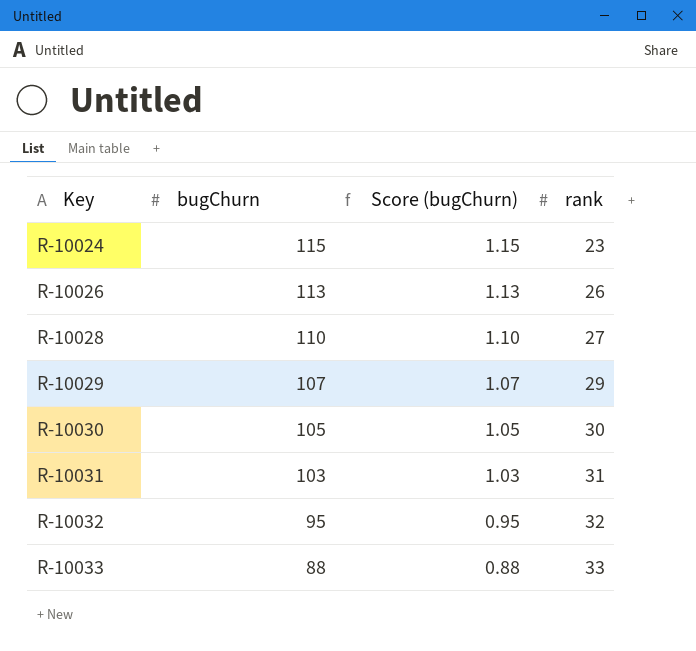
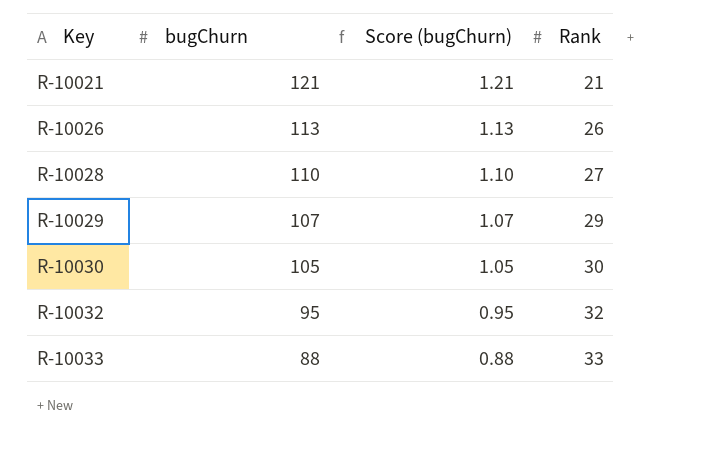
column name: rank -> Rank
row R-10024: 115 | 1.15 | 23 -> none
row R-10031: 103 | 1.03 | 31 -> none
row R-10021: none -> 121 | 1.21 | 21

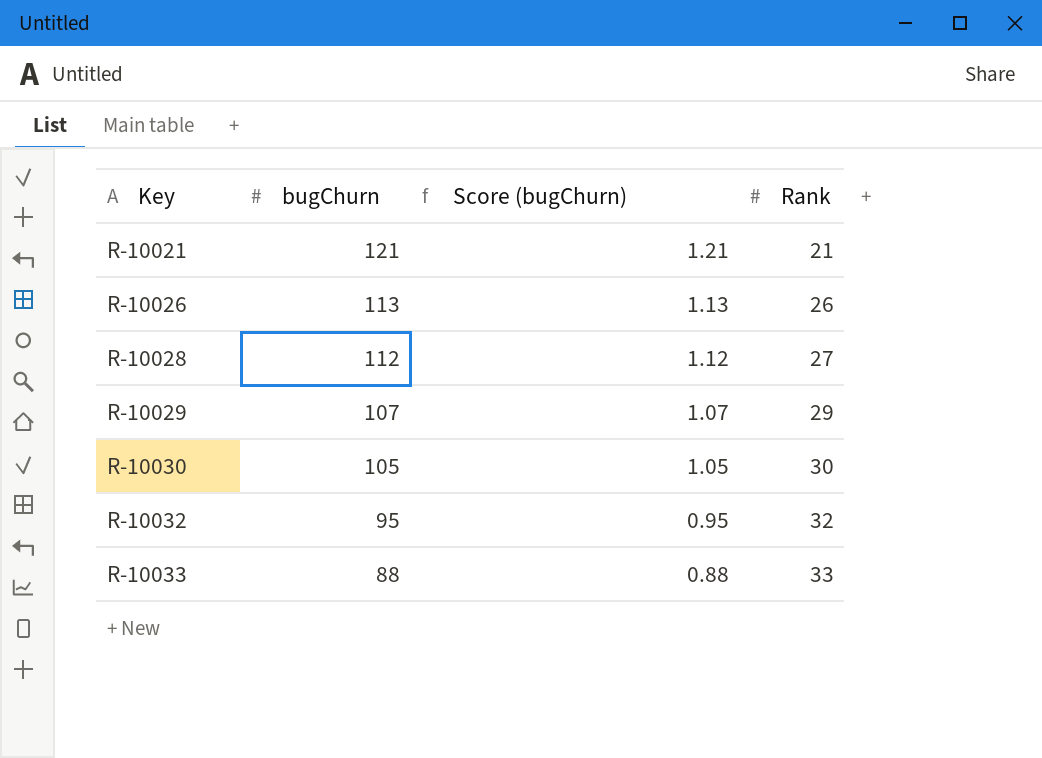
R-10028 | bugChurn: 110 -> 112
R-10028 | Score (bugChurn): 1.10 -> 1.12

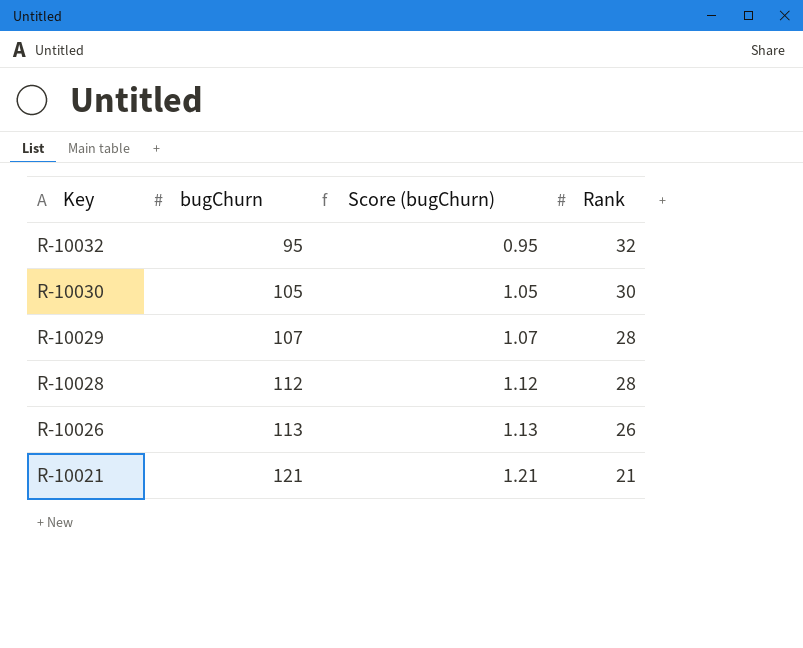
row order: Key ascending -> Key descending
row R-10033: 88 | 0.88 | 33 -> none
R-10029 | Rank: 29 -> 28
R-10028 | Rank: 27 -> 28

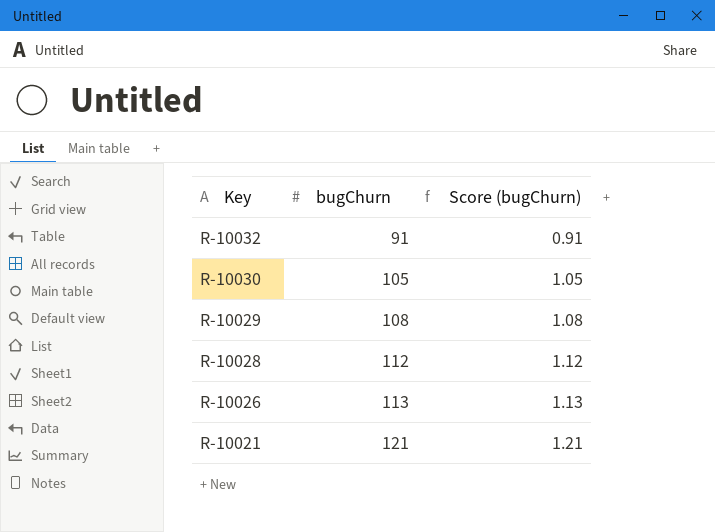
column Rank | position: 4 -> none
R-10032 | bugChurn: 95 -> 91
R-10032 | Score (bugChurn): 0.95 -> 0.91
R-10029 | bugChurn: 107 -> 108
R-10029 | Score (bugChurn): 1.07 -> 1.08

